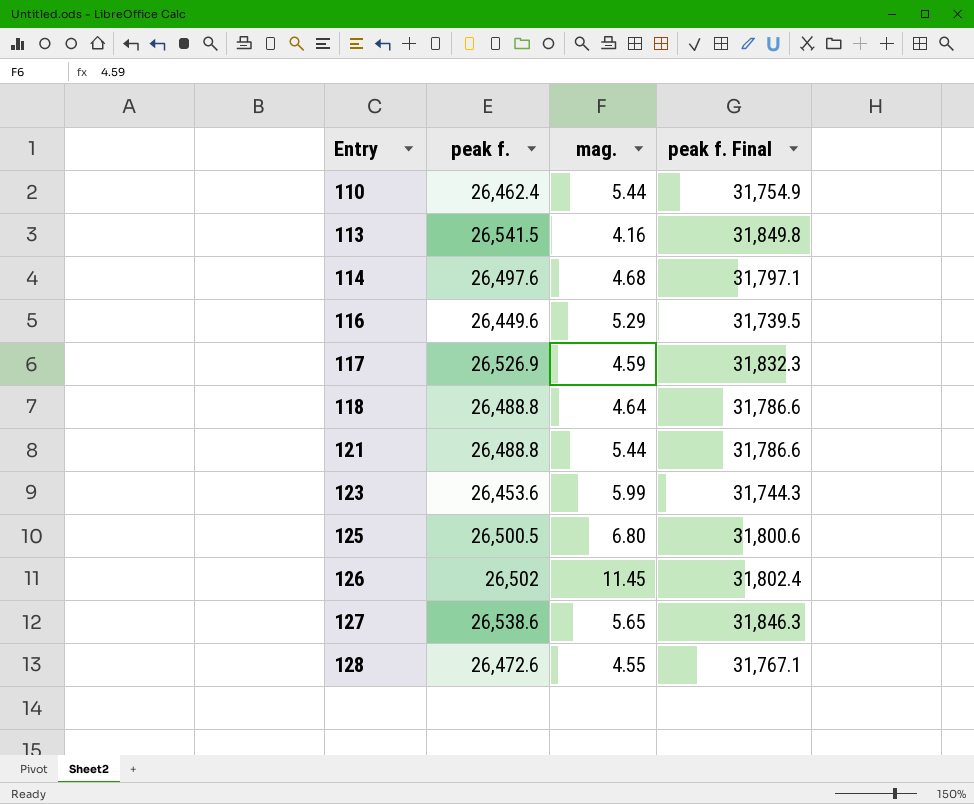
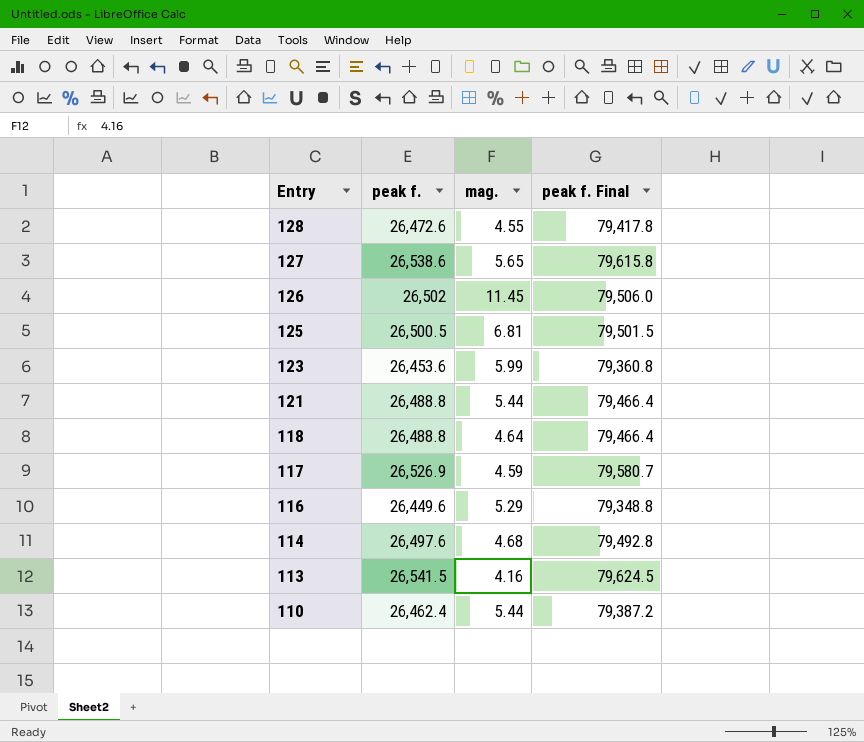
row order: Entry ascending -> Entry descending
column peak f. Final | formula: [peak f.] * 1.2 -> [peak f.] * 3
125 | mag.: 6.80 -> 6.81

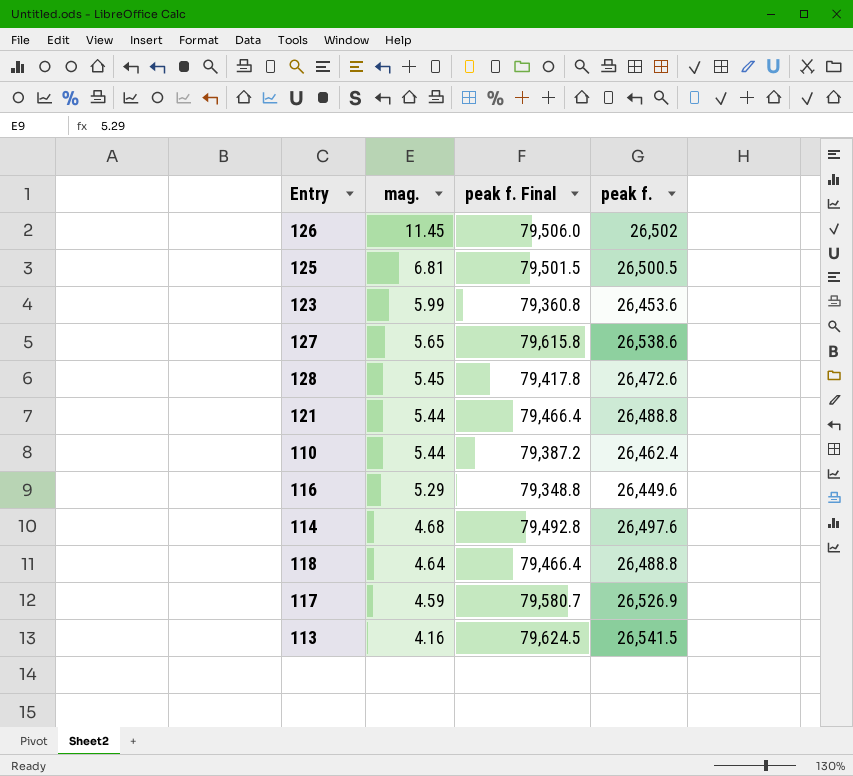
row order: Entry descending -> mag. descending
column peak f. | position: 2 -> 4
128 | mag.: 4.55 -> 5.45

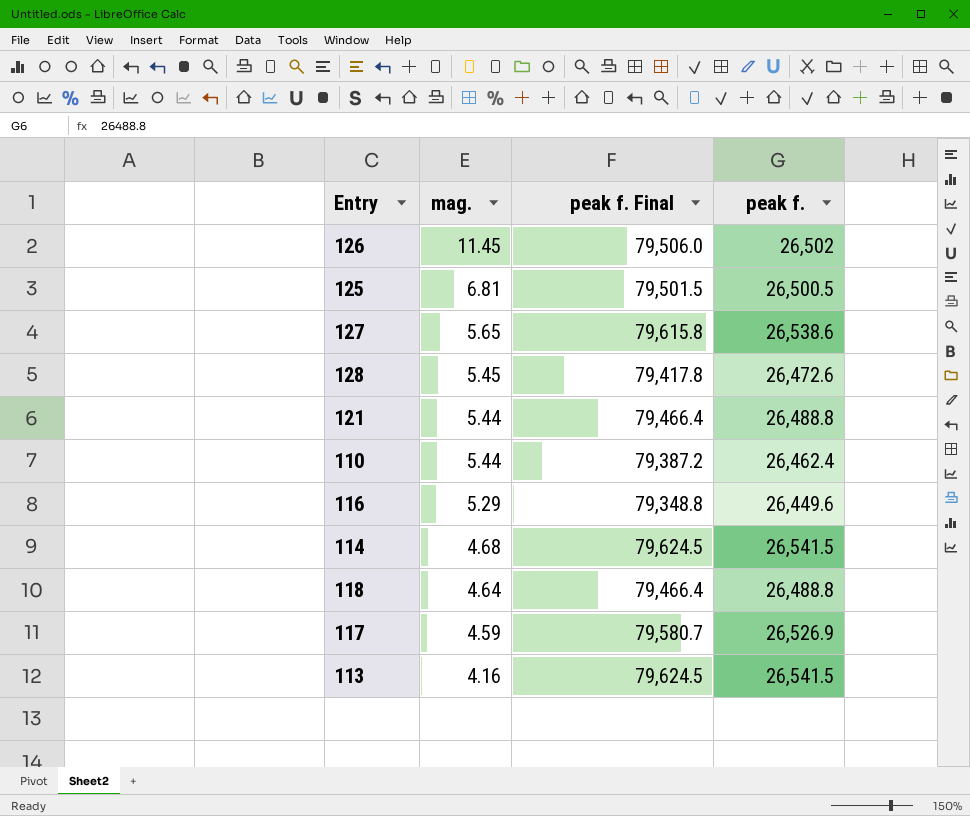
row 123: 5.99 | 79,360.8 | 26,453.6 -> none
114 | peak f. Final: 79,492.8 -> 79,624.5
114 | peak f.: 26,497.6 -> 26,541.5

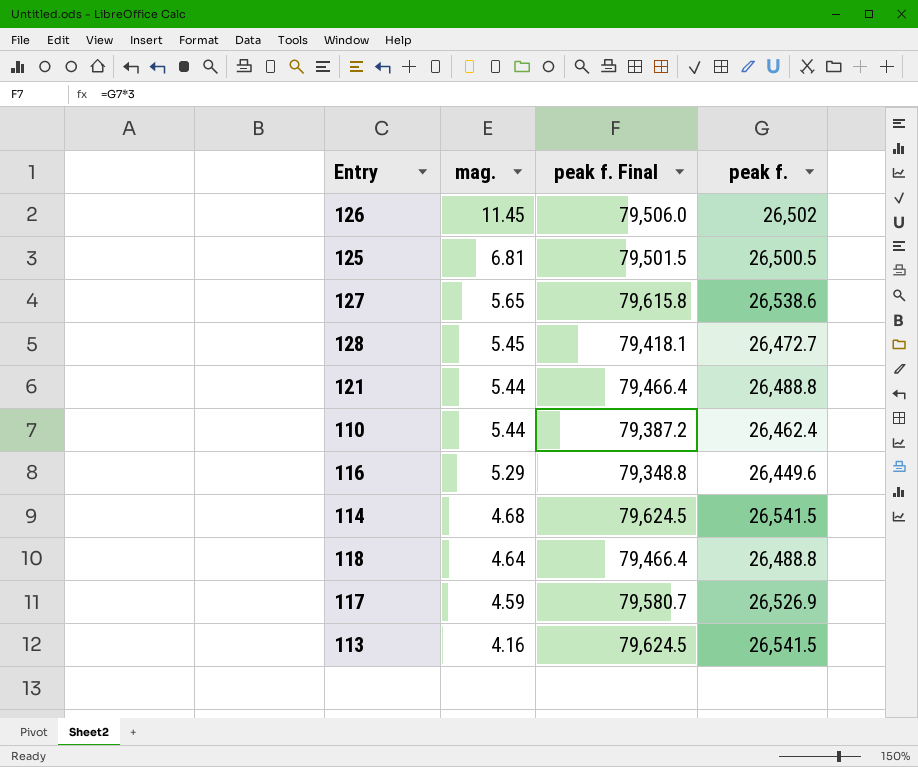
128 | peak f. Final: 79,417.8 -> 79,418.1
128 | peak f.: 26,472.6 -> 26,472.7

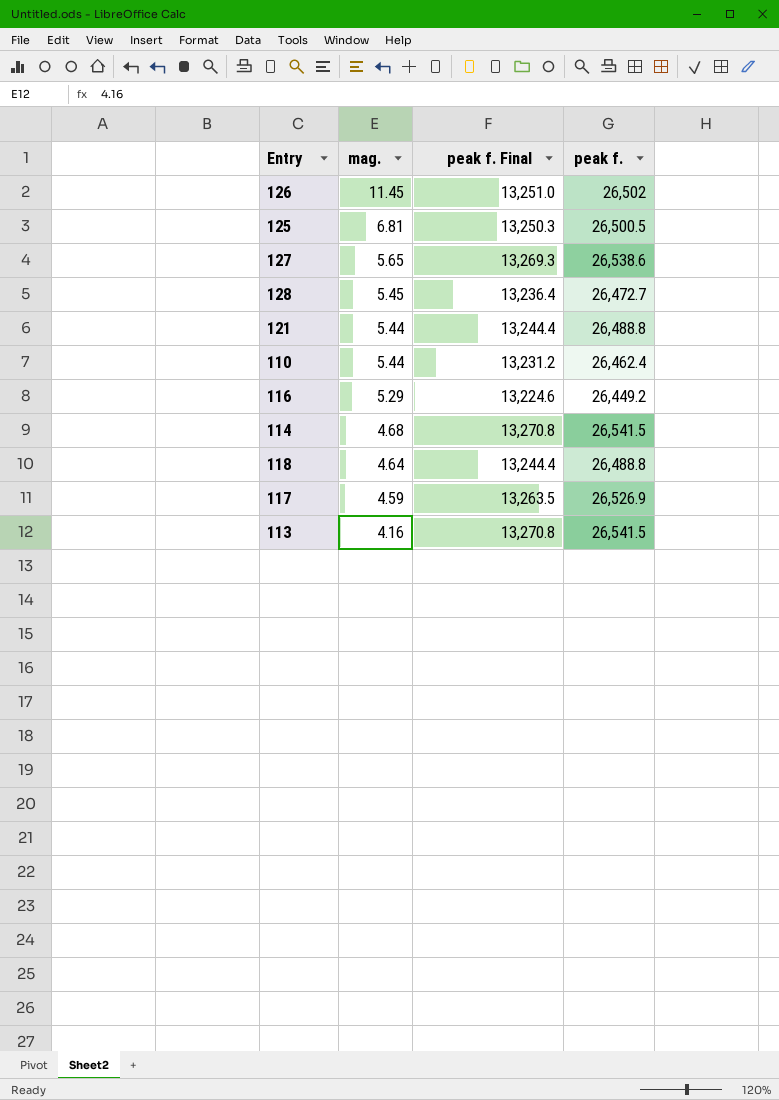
column peak f. Final | formula: [peak f.] * 3 -> [peak f.] * 0.5
116 | peak f.: 26,449.6 -> 26,449.2

